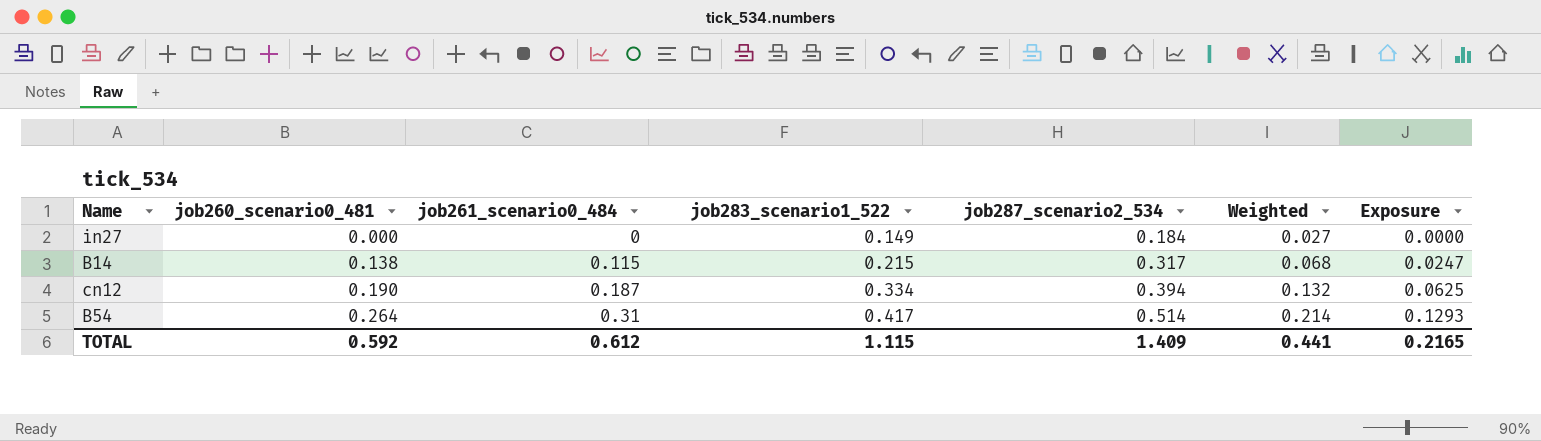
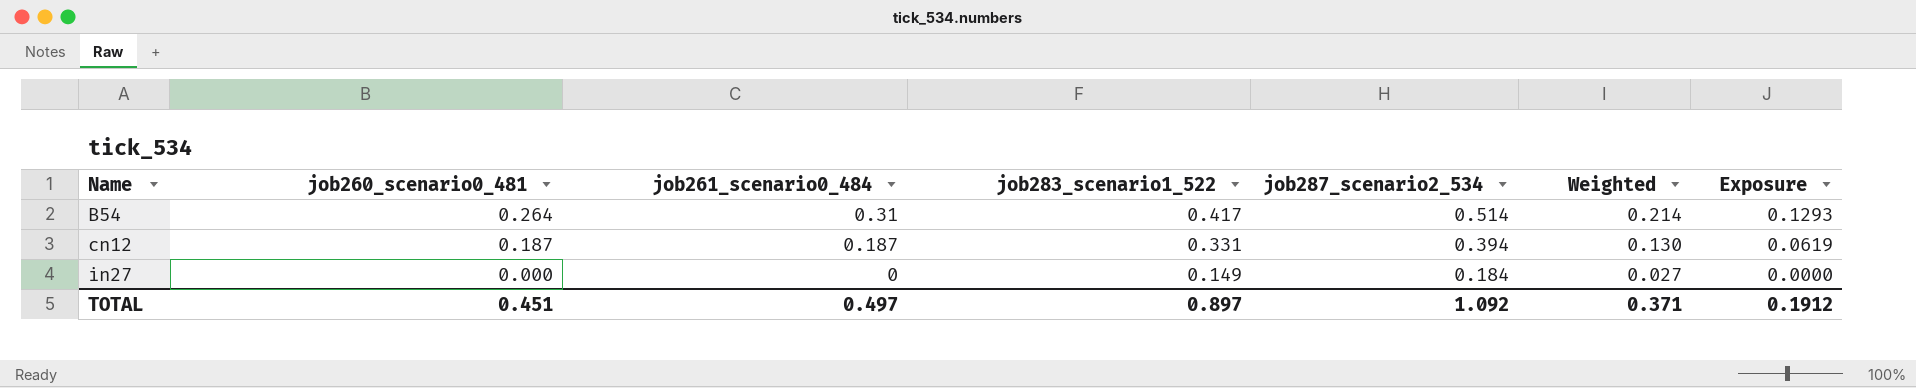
row order: job260_scenario0_481 ascending -> Name ascending
row B14: 0.138 | 0.115 | 0.215 | 0.317 | 0.068 | 0.0247 -> none
cn12 | job260_scenario0_481: 0.190 -> 0.187
cn12 | job283_scenario1_522: 0.334 -> 0.331
cn12 | Weighted: 0.132 -> 0.130
cn12 | Exposure: 0.0625 -> 0.0619
TOTAL | job260_scenario0_481: 0.592 -> 0.451
TOTAL | job261_scenario0_484: 0.612 -> 0.497
TOTAL | job283_scenario1_522: 1.115 -> 0.897
TOTAL | job287_scenario2_534: 1.409 -> 1.092
TOTAL | Weighted: 0.441 -> 0.371
TOTAL | Exposure: 0.2165 -> 0.1912

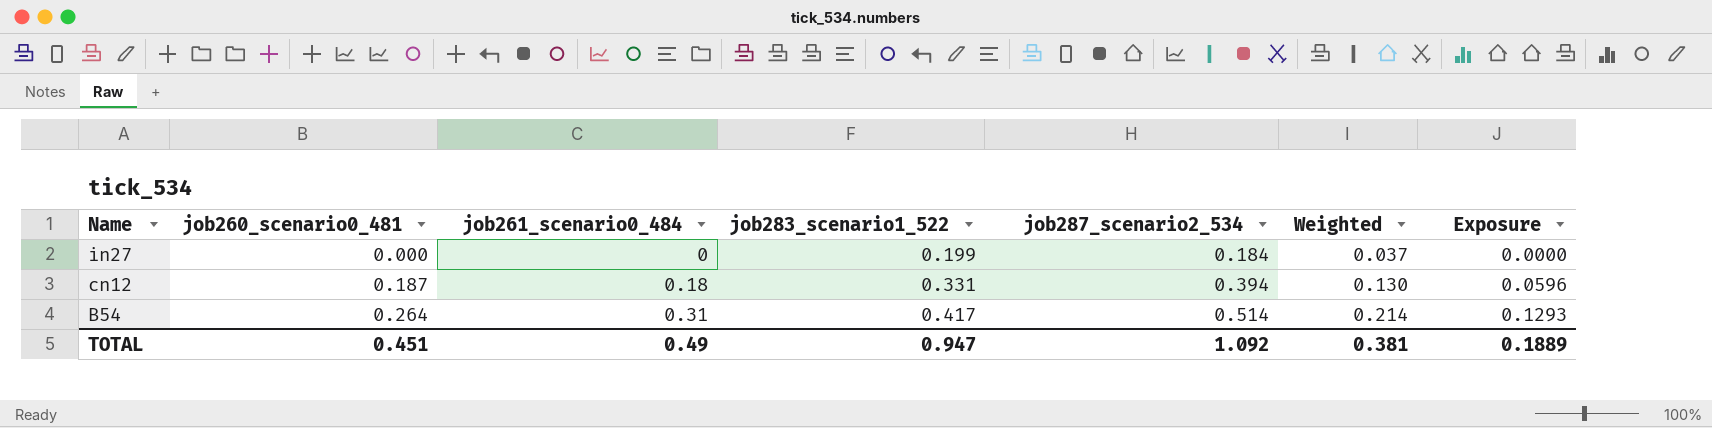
row order: Name ascending -> Name descending
in27 | job283_scenario1_522: 0.149 -> 0.199
in27 | Weighted: 0.027 -> 0.037
cn12 | job261_scenario0_484: 0.187 -> 0.18
cn12 | Exposure: 0.0619 -> 0.0596
TOTAL | job261_scenario0_484: 0.497 -> 0.49
TOTAL | job283_scenario1_522: 0.897 -> 0.947
TOTAL | Weighted: 0.371 -> 0.381
TOTAL | Exposure: 0.1912 -> 0.1889

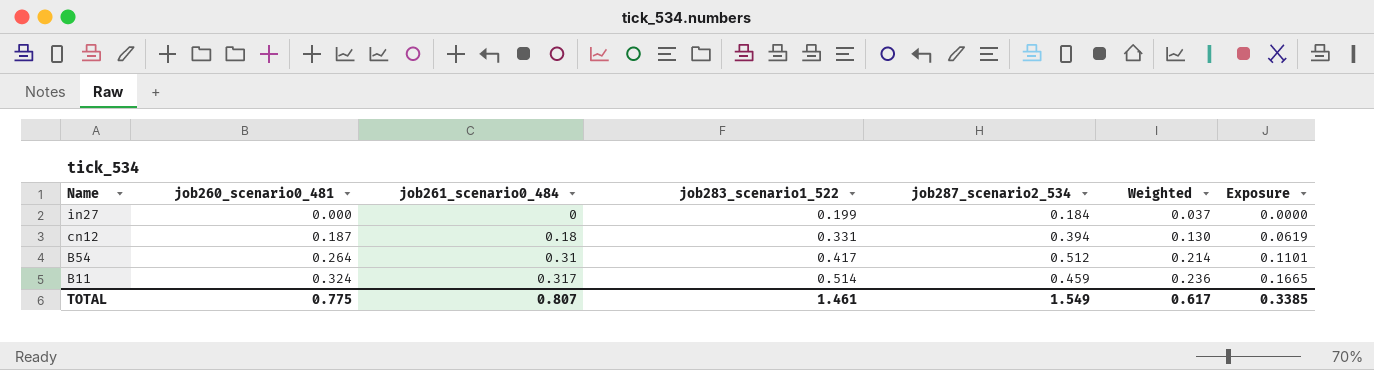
column Exposure | formula: [job261_scenario0_484] * [job283_scenario1_522] -> [job260_scenario0_481] * [job283_scenario1_522]
B54 | job287_scenario2_534: 0.514 -> 0.512
row B11: none -> 0.324 | 0.317 | 0.514 | 0.459 | 0.236 | 0.1665
TOTAL | job260_scenario0_481: 0.451 -> 0.775
TOTAL | job261_scenario0_484: 0.49 -> 0.807
TOTAL | job283_scenario1_522: 0.947 -> 1.461
TOTAL | job287_scenario2_534: 1.092 -> 1.549
TOTAL | Weighted: 0.381 -> 0.617
TOTAL | Exposure: 0.1889 -> 0.3385

